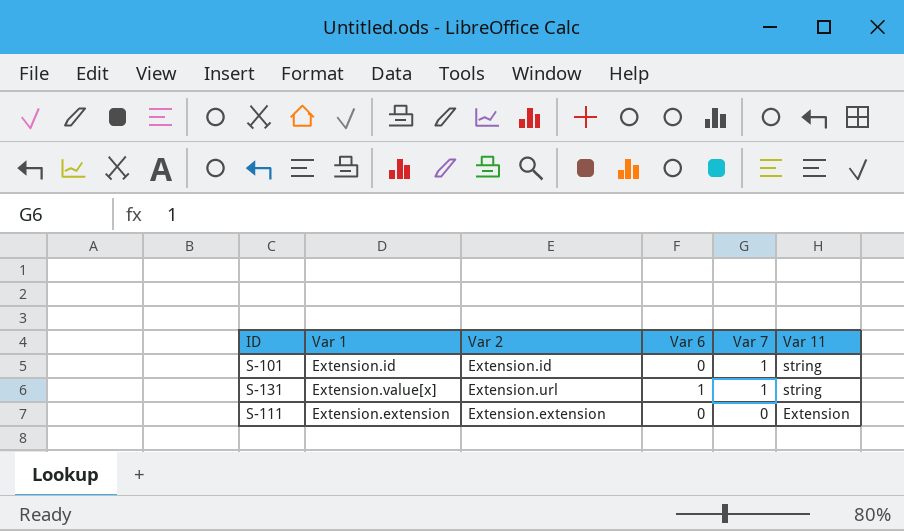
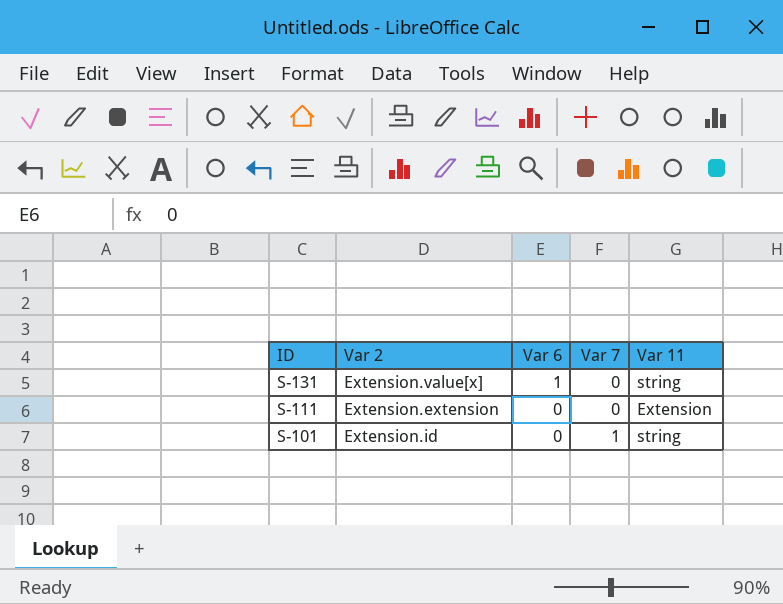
row order: Var 7 descending -> ID descending
column Var 1 | position: 2 -> none
S-131 | Var 2: Extension.url -> Extension.value[x]
S-131 | Var 7: 1 -> 0

